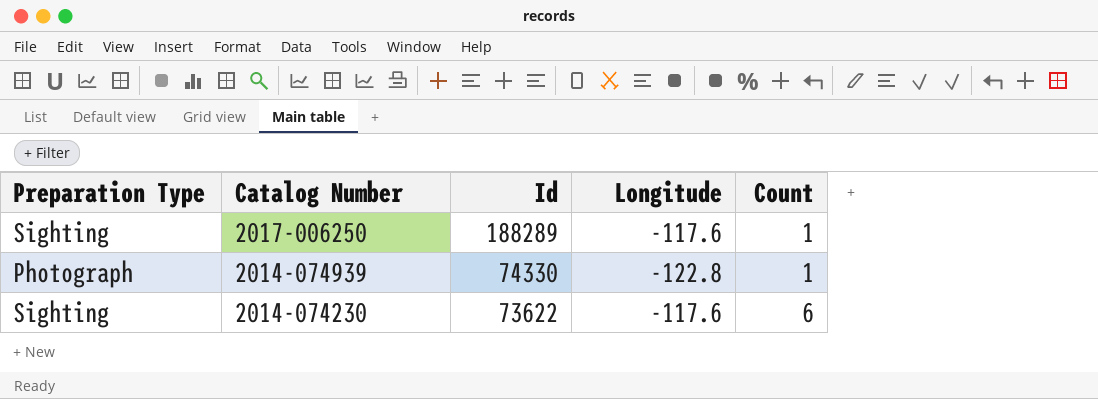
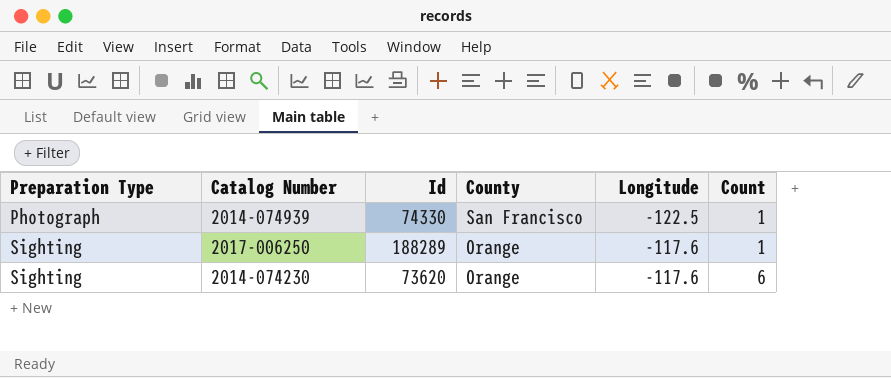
row order: Catalog Number descending -> Preparation Type ascending
column County | position: none -> 4
2014-074939 | Longitude: -122.8 -> -122.5
2014-074230 | Id: 73622 -> 73620

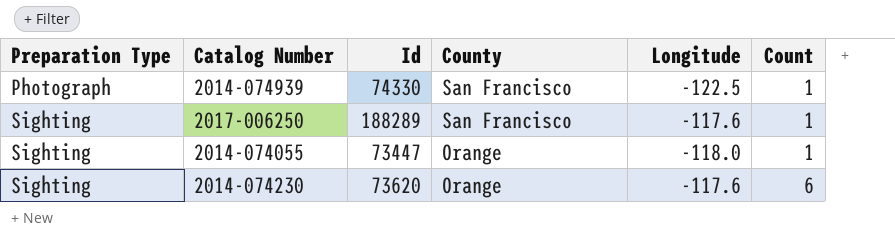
2017-006250 | County: Orange -> San Francisco
row 2014-074055: none -> Sighting | 73447 | Orange | -118.0 | 1

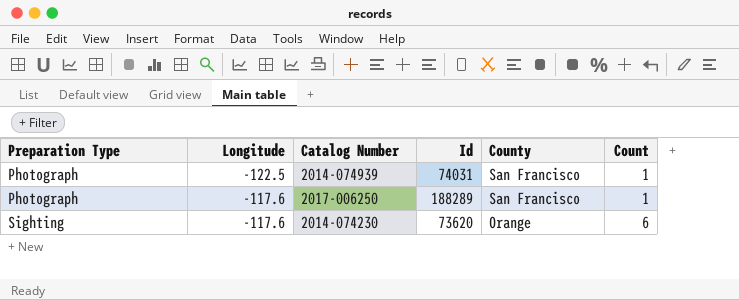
column Longitude | position: 5 -> 2
row 2014-074055: Sighting | 73447 | Orange | -118.0 | 1 -> none
2014-074939 | Id: 74330 -> 74031
2017-006250 | Preparation Type: Sighting -> Photograph

